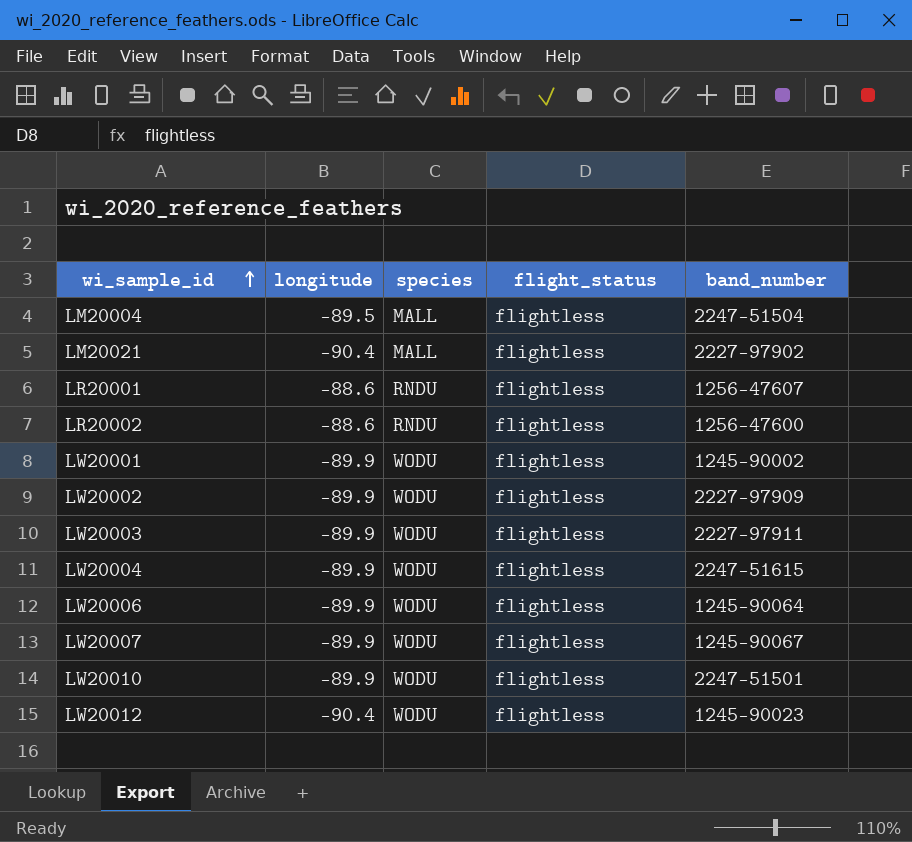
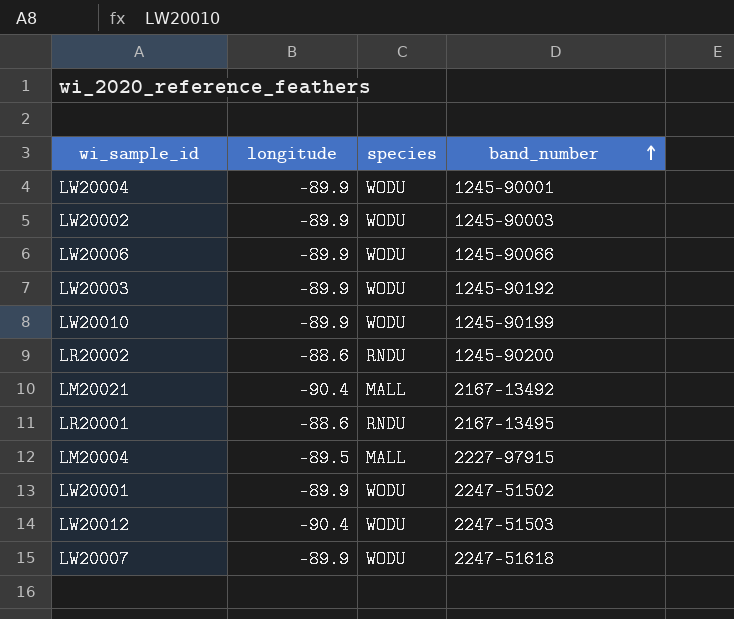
row order: wi_sample_id ascending -> band_number ascending
column flight_status | position: 4 -> none
LW20004 | band_number: 2247-51615 -> 1245-90001
LW20002 | band_number: 2227-97909 -> 1245-90003
LW20006 | band_number: 1245-90064 -> 1245-90066
LW20003 | band_number: 2227-97911 -> 1245-90192
LW20010 | band_number: 2247-51501 -> 1245-90199
LR20002 | band_number: 1256-47600 -> 1245-90200
LM20021 | band_number: 2227-97902 -> 2167-13492
LR20001 | band_number: 1256-47607 -> 2167-13495
LM20004 | band_number: 2247-51504 -> 2227-97915
LW20001 | band_number: 1245-90002 -> 2247-51502
LW20012 | band_number: 1245-90023 -> 2247-51503
LW20007 | band_number: 1245-90067 -> 2247-51618

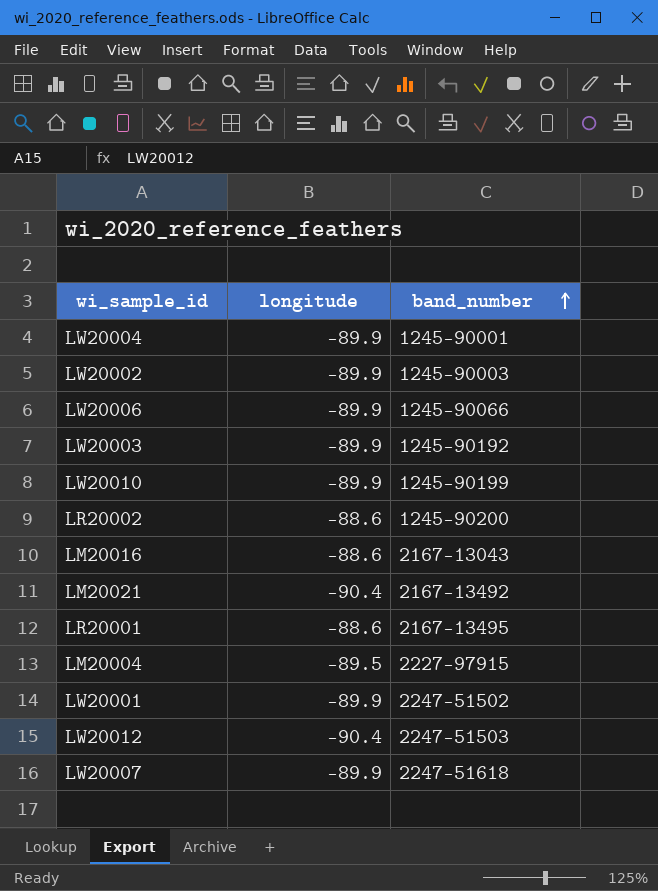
column species | position: 3 -> none
row LM20016: none -> -88.6 | 2167-13043

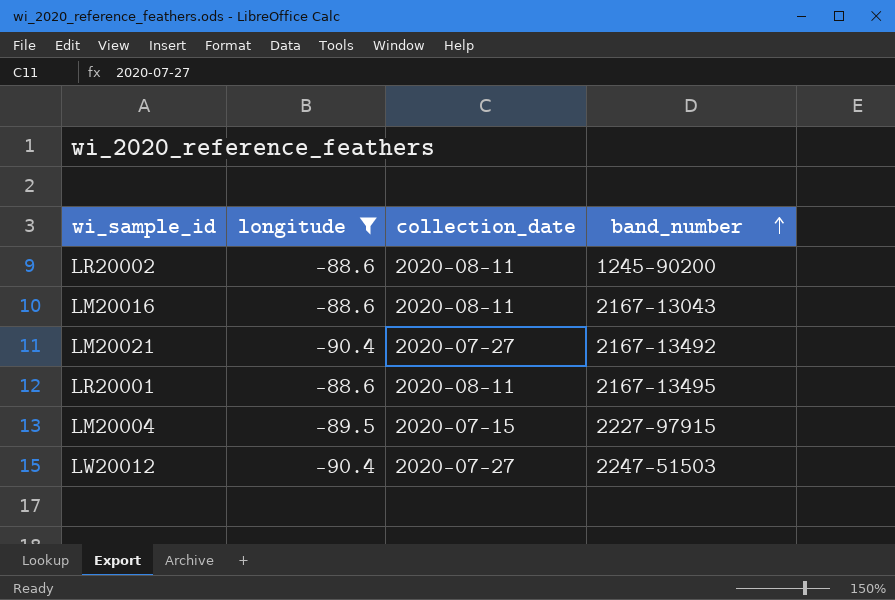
filter: none -> longitude != -89.9
column collection_date | position: none -> 3

